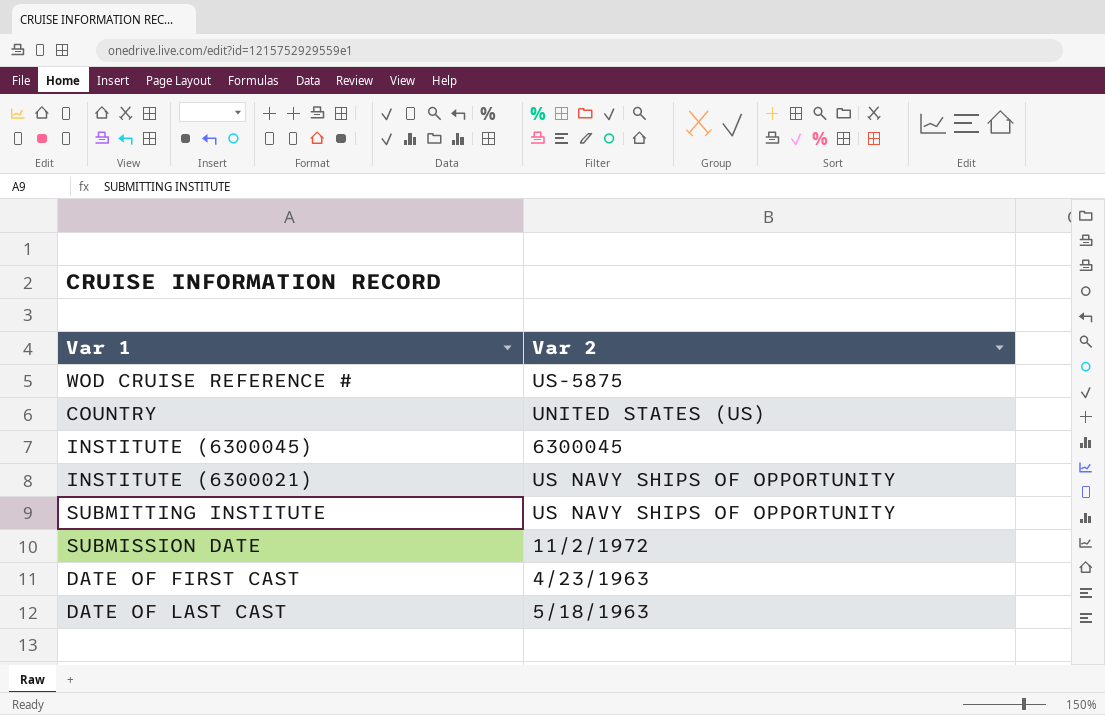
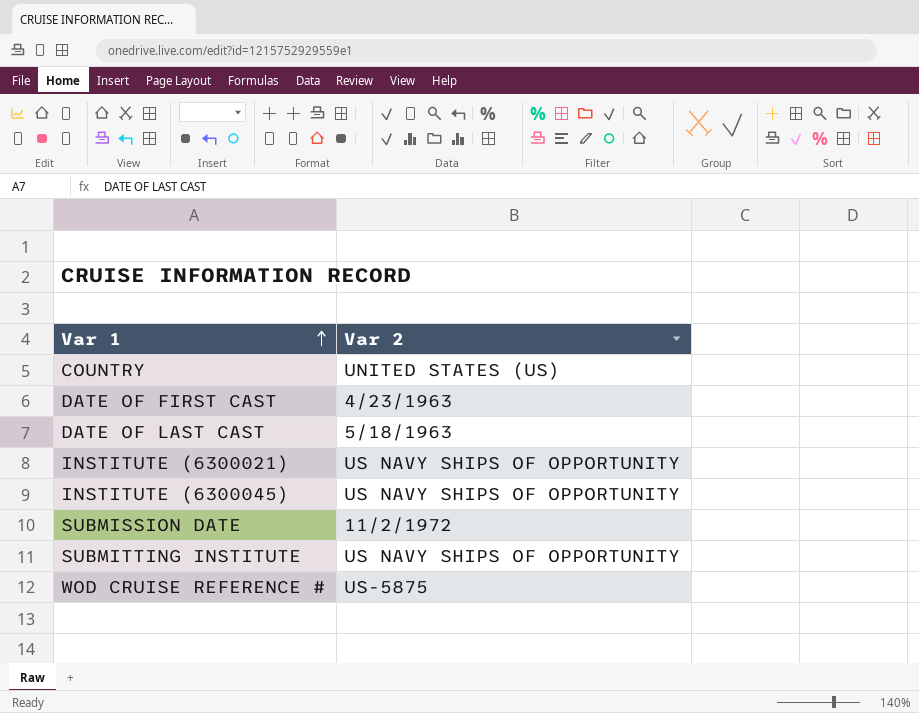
row order: none -> Var 1 ascending
INSTITUTE (6300045) | Var 2: 6300045 -> US NAVY SHIPS OF OPPORTUNITY

